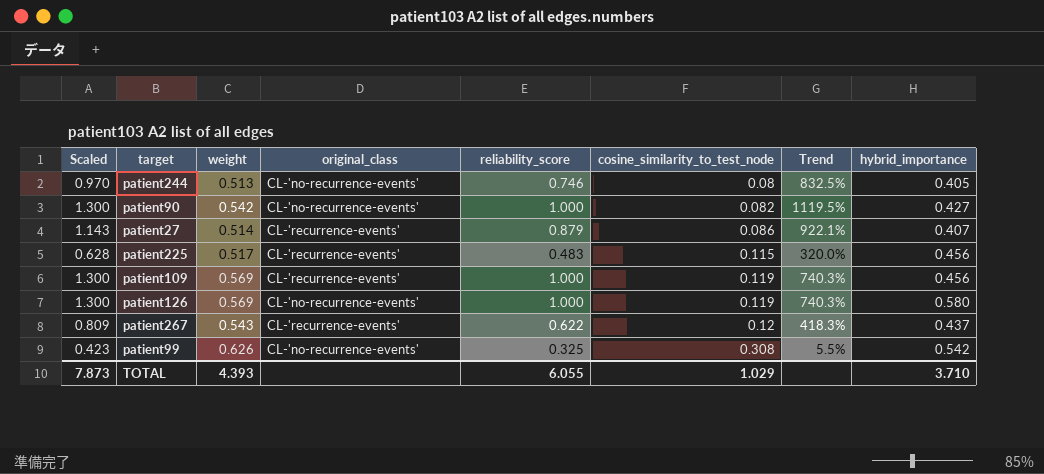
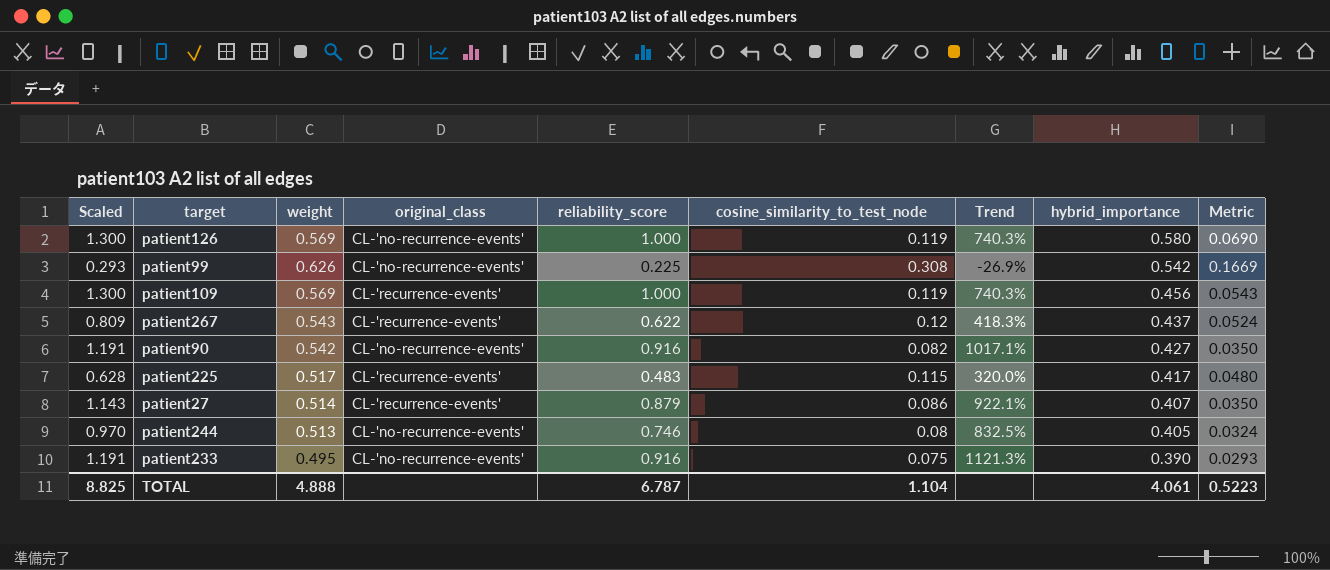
row order: cosine_similarity_to_test_node ascending -> hybrid_importance descending
column Metric | formula: none -> [cosine_similarity_to_test_node] * [hybrid_importance]
patient99 | Scaled: 0.423 -> 0.293
patient99 | reliability_score: 0.325 -> 0.225
patient99 | Trend: 5.5% -> -26.9%
patient90 | Scaled: 1.300 -> 1.191
patient90 | reliability_score: 1.000 -> 0.916
patient90 | Trend: 1119.5% -> 1017.1%
patient225 | hybrid_importance: 0.456 -> 0.417
row patient233: none -> 1.191 | 0.495 | CL-'no-recurrence-events' | 0.916 | 0.075 | 1121.3% | 0.390 | 0.0293
TOTAL | Scaled: 7.873 -> 8.825
TOTAL | weight: 4.393 -> 4.888
TOTAL | reliability_score: 6.055 -> 6.787
TOTAL | cosine_similarity_to_test_node: 1.029 -> 1.104
TOTAL | hybrid_importance: 3.710 -> 4.061

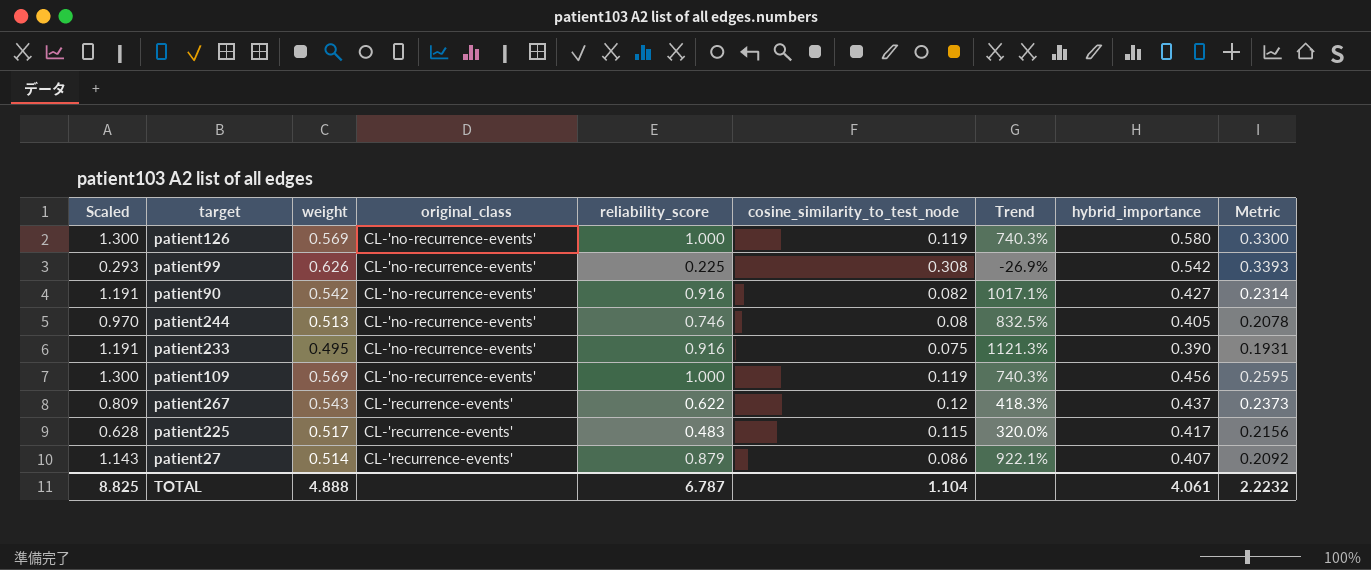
row order: hybrid_importance descending -> original_class ascending
column Metric | formula: [cosine_similarity_to_test_node] * [hybrid_importance] -> [weight] * [hybrid_importance]
patient109 | original_class: CL-'recurrence-events' -> CL-'no-recurrence-events'
TOTAL | Metric: 0.5223 -> 2.2232

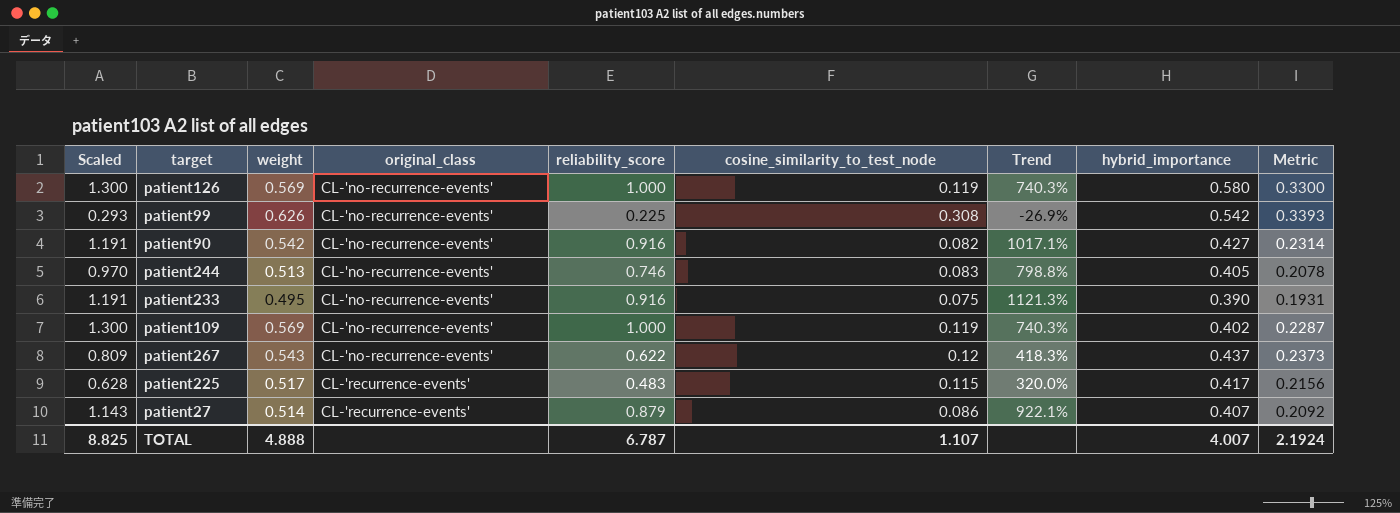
patient244 | cosine_similarity_to_test_node: 0.08 -> 0.083
patient244 | Trend: 832.5% -> 798.8%
patient109 | hybrid_importance: 0.456 -> 0.402
patient109 | Metric: 0.2595 -> 0.2287
patient267 | original_class: CL-'recurrence-events' -> CL-'no-recurrence-events'
TOTAL | cosine_similarity_to_test_node: 1.104 -> 1.107
TOTAL | hybrid_importance: 4.061 -> 4.007
TOTAL | Metric: 2.2232 -> 2.1924

